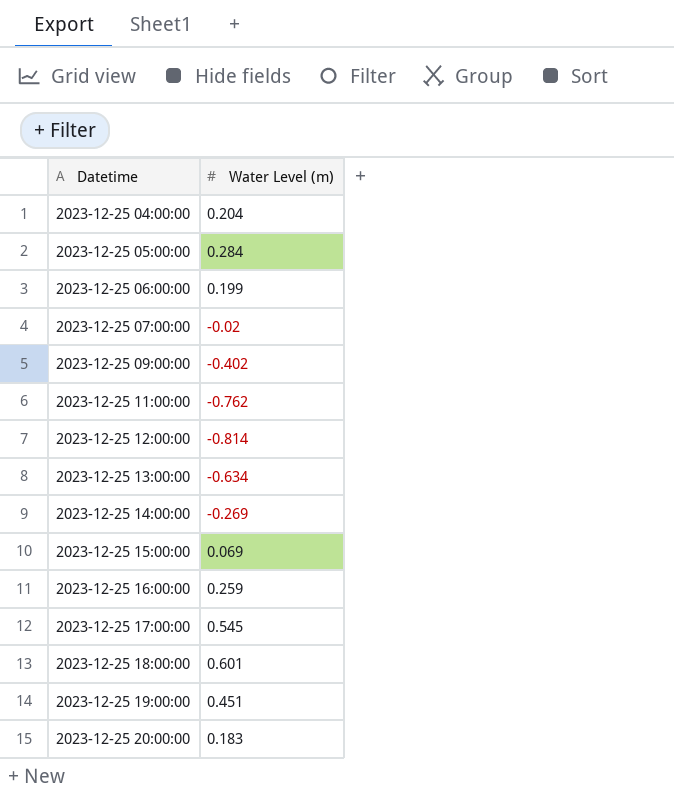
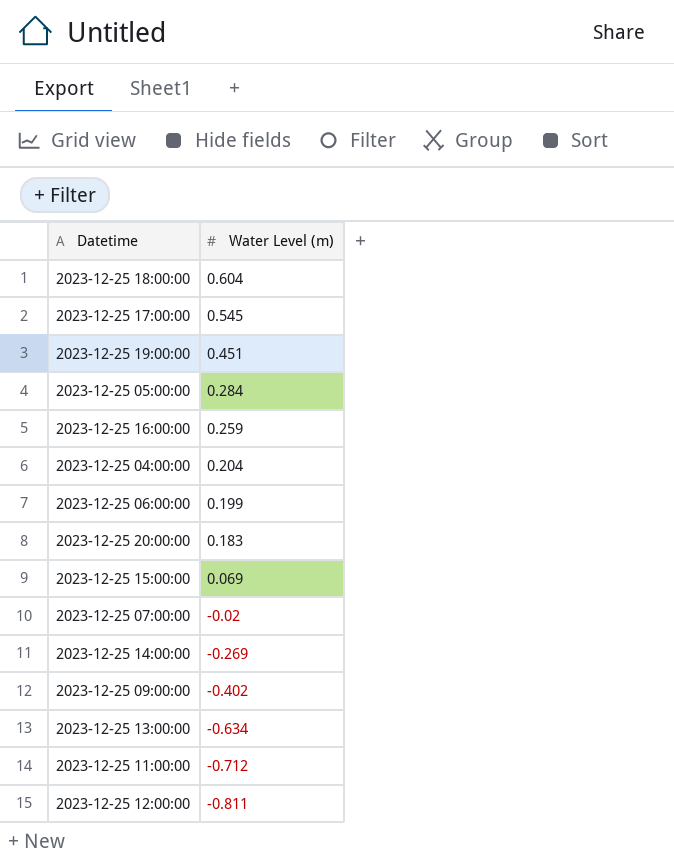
row order: Datetime ascending -> Water Level (m) descending
2023-12-25 18:00:00 | Water Level (m): 0.601 -> 0.604
2023-12-25 11:00:00 | Water Level (m): -0.762 -> -0.712
2023-12-25 12:00:00 | Water Level (m): -0.814 -> -0.811

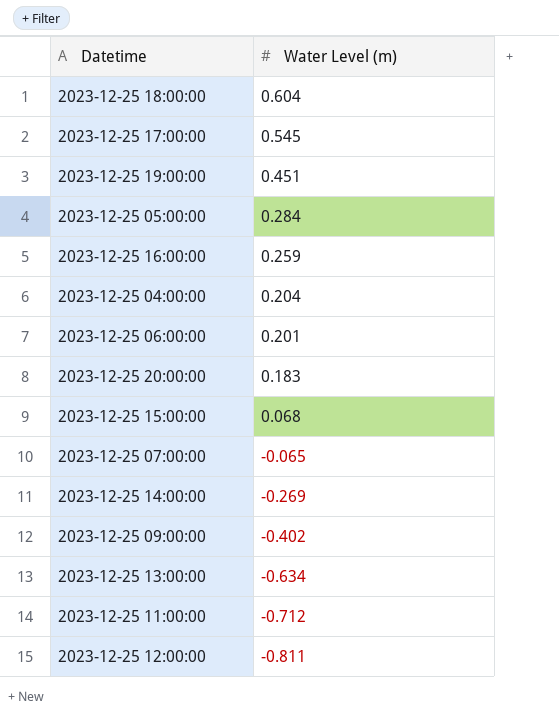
2023-12-25 06:00:00 | Water Level (m): 0.199 -> 0.201
2023-12-25 15:00:00 | Water Level (m): 0.069 -> 0.068
2023-12-25 07:00:00 | Water Level (m): -0.02 -> -0.065

